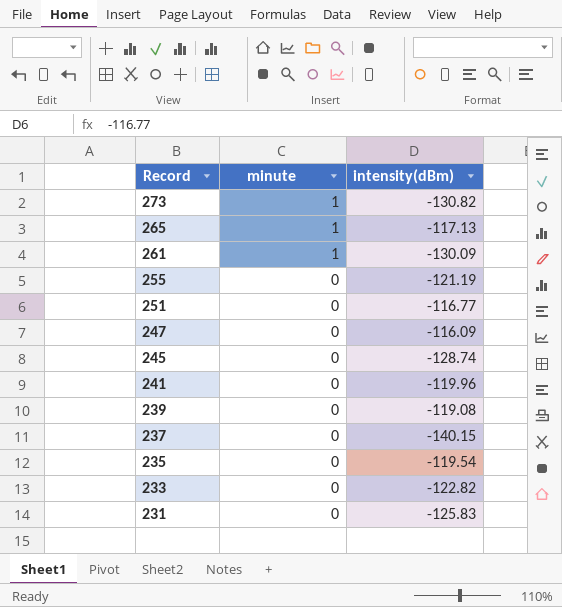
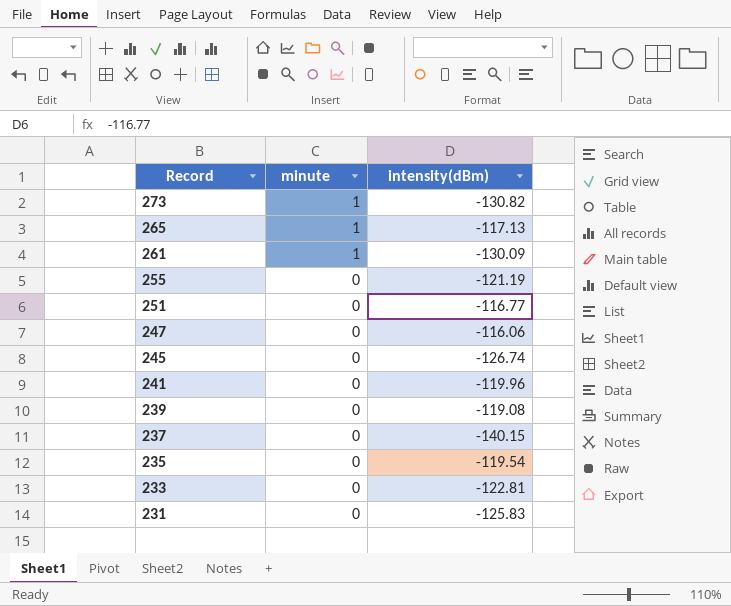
247 | intensity(dBm): -116.09 -> -116.06
245 | intensity(dBm): -128.74 -> -126.74
233 | intensity(dBm): -122.82 -> -122.81

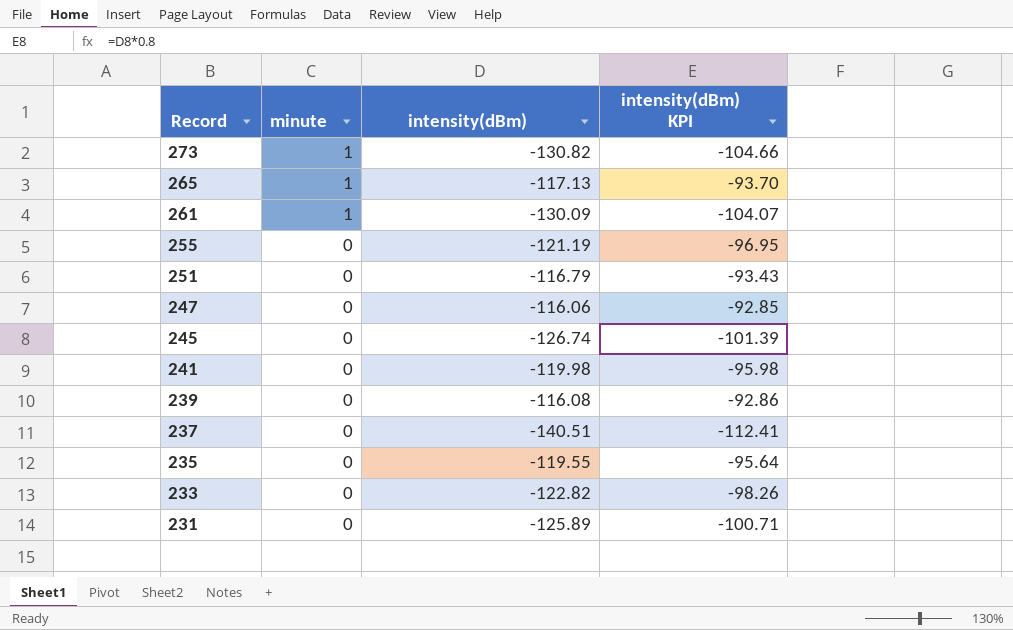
column intensity(dBm) KPI | formula: none -> [intensity(dBm)] * 0.8
251 | intensity(dBm): -116.77 -> -116.79
241 | intensity(dBm): -119.96 -> -119.98
239 | intensity(dBm): -119.08 -> -116.08
237 | intensity(dBm): -140.15 -> -140.51
235 | intensity(dBm): -119.54 -> -119.55
233 | intensity(dBm): -122.81 -> -122.82
231 | intensity(dBm): -125.83 -> -125.89

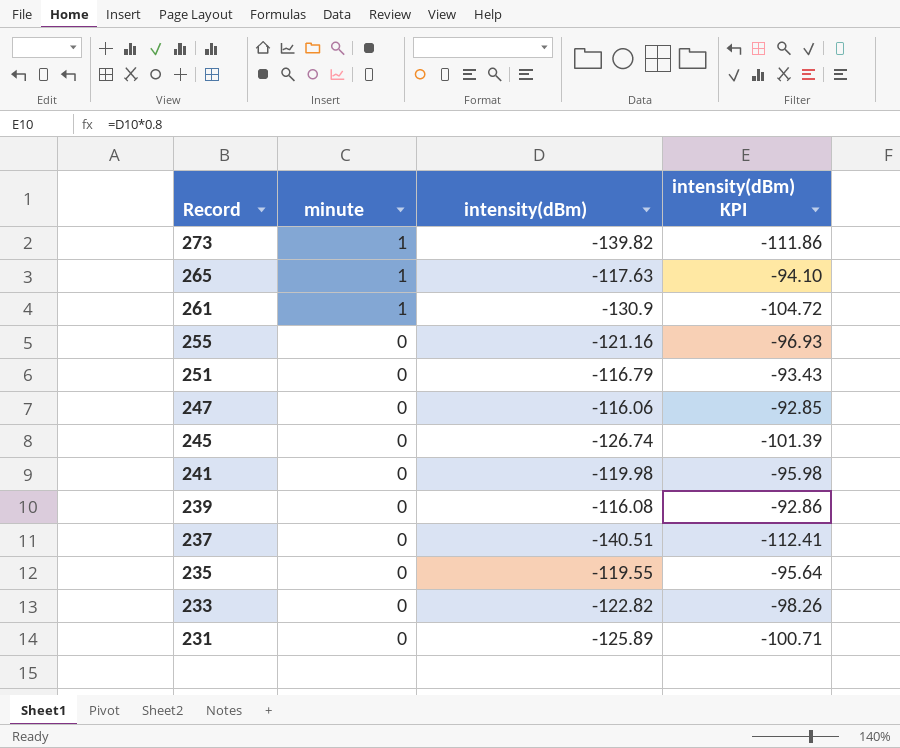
273 | intensity(dBm): -130.82 -> -139.82
273 | intensity(dBm) KPI: -104.66 -> -111.86
265 | intensity(dBm): -117.13 -> -117.63
265 | intensity(dBm) KPI: -93.70 -> -94.10
261 | intensity(dBm): -130.09 -> -130.9
261 | intensity(dBm) KPI: -104.07 -> -104.72
255 | intensity(dBm): -121.19 -> -121.16
255 | intensity(dBm) KPI: -96.95 -> -96.93

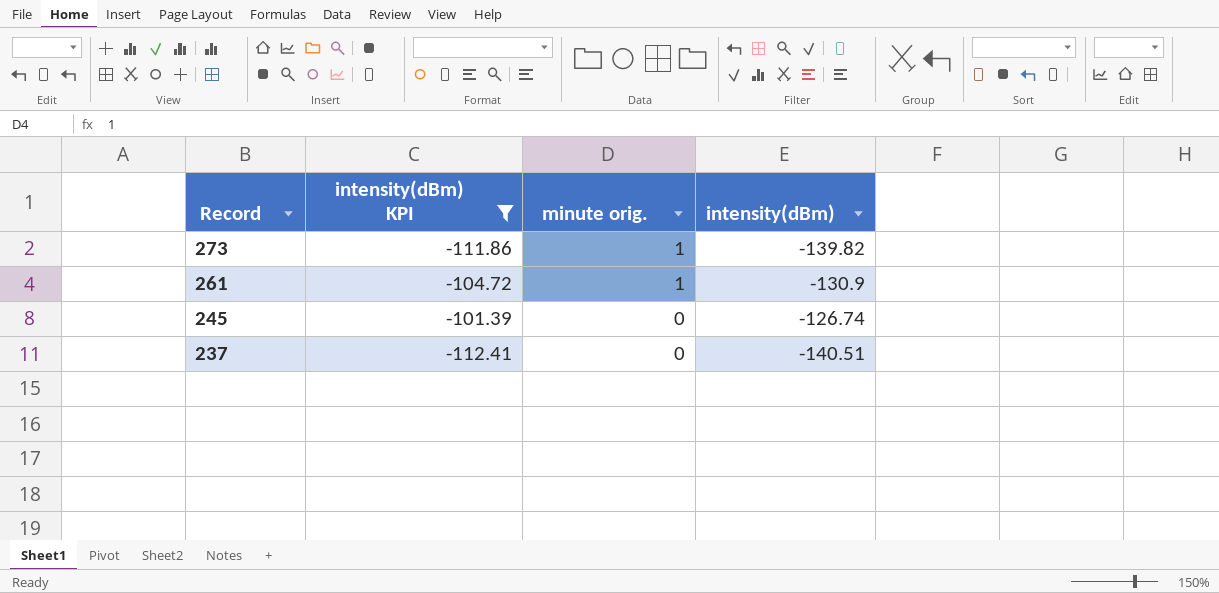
filter: none -> intensity(dBm) KPI <= -101.39
column intensity(dBm) KPI | position: 4 -> 2
column name: minute -> minute orig.

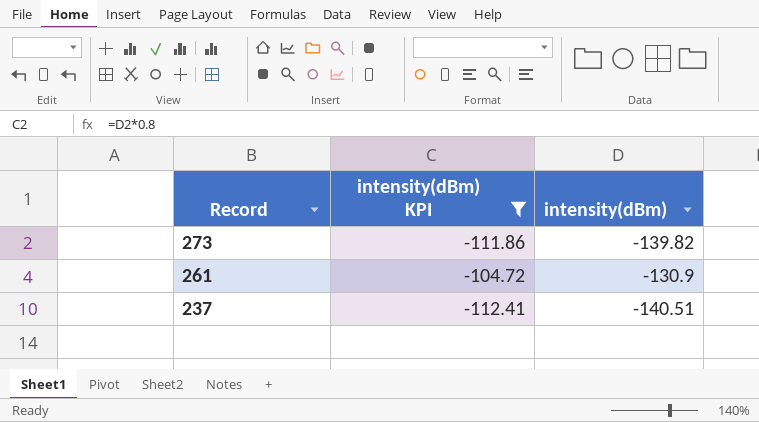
column minute orig. | position: 3 -> none
row 245: -101.39 | 0 | -126.74 -> none

